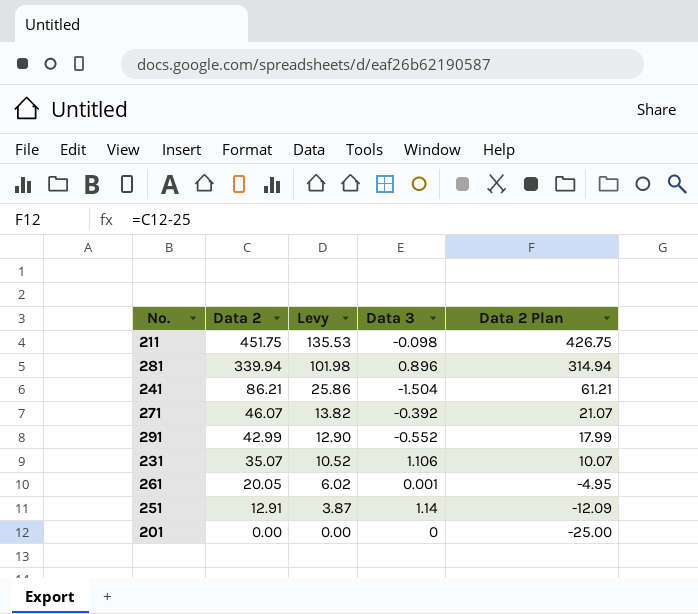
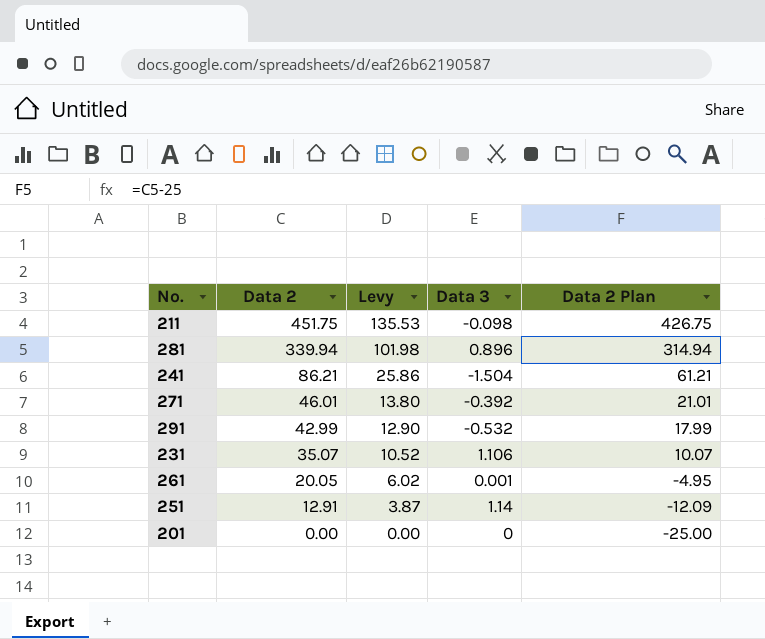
271 | Data 2: 46.07 -> 46.01
271 | Levy: 13.82 -> 13.80
271 | Data 2 Plan: 21.07 -> 21.01
291 | Data 3: -0.552 -> -0.532

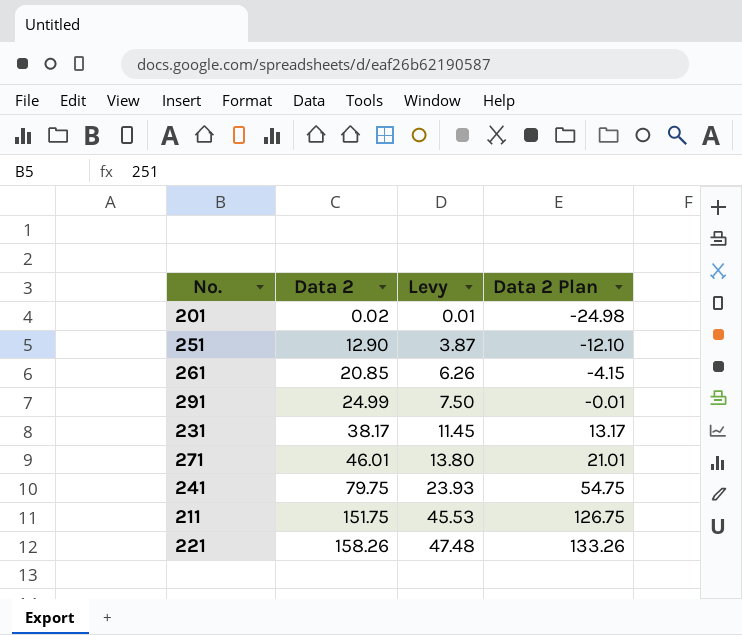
row order: Data 2 descending -> Data 2 ascending
column Data 3 | position: 4 -> none
row 281: 339.94 | 101.98 | 0.896 | 314.94 -> none
201 | Data 2: 0.00 -> 0.02
201 | Levy: 0.00 -> 0.01
201 | Data 2 Plan: -25.00 -> -24.98
251 | Data 2: 12.91 -> 12.90
251 | Data 2 Plan: -12.09 -> -12.10
261 | Data 2: 20.05 -> 20.85
261 | Levy: 6.02 -> 6.26
261 | Data 2 Plan: -4.95 -> -4.15
291 | Data 2: 42.99 -> 24.99
291 | Levy: 12.90 -> 7.50
291 | Data 2 Plan: 17.99 -> -0.01
231 | Data 2: 35.07 -> 38.17
231 | Levy: 10.52 -> 11.45
231 | Data 2 Plan: 10.07 -> 13.17
241 | Data 2: 86.21 -> 79.75
241 | Levy: 25.86 -> 23.93
241 | Data 2 Plan: 61.21 -> 54.75
211 | Data 2: 451.75 -> 151.75
211 | Levy: 135.53 -> 45.53
211 | Data 2 Plan: 426.75 -> 126.75
row 221: none -> 158.26 | 47.48 | 133.26

